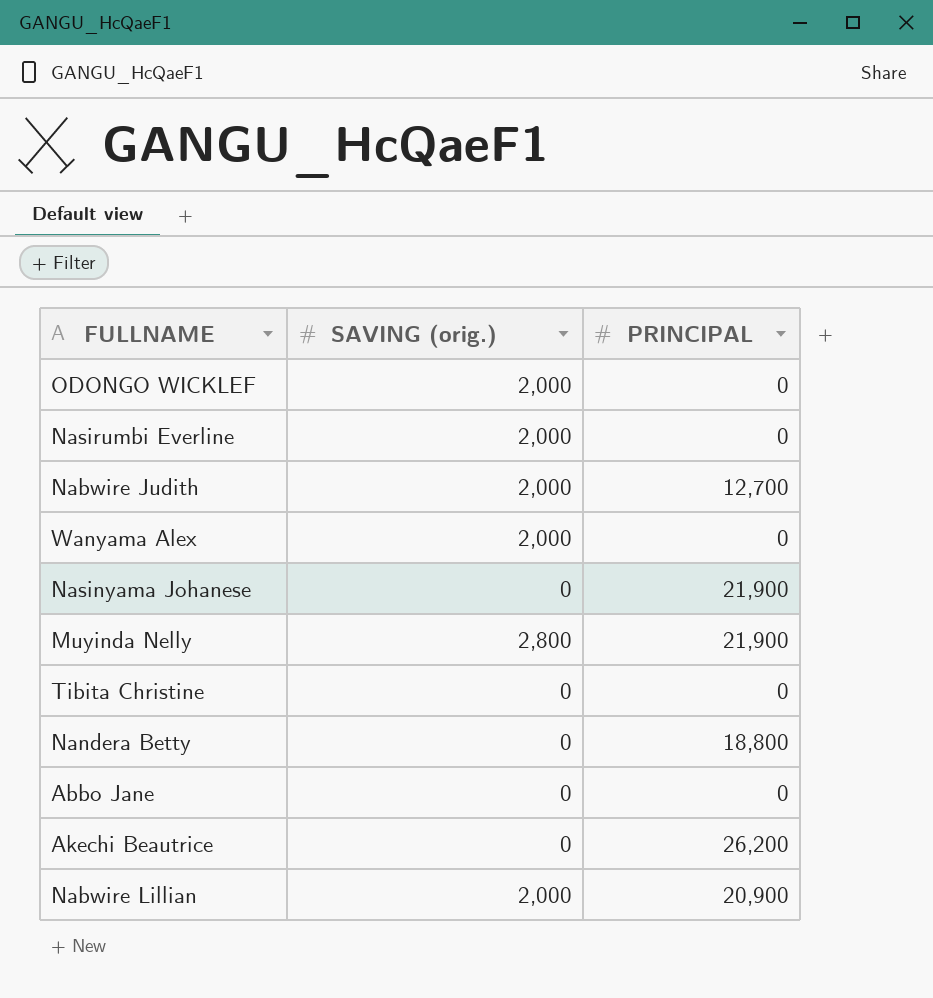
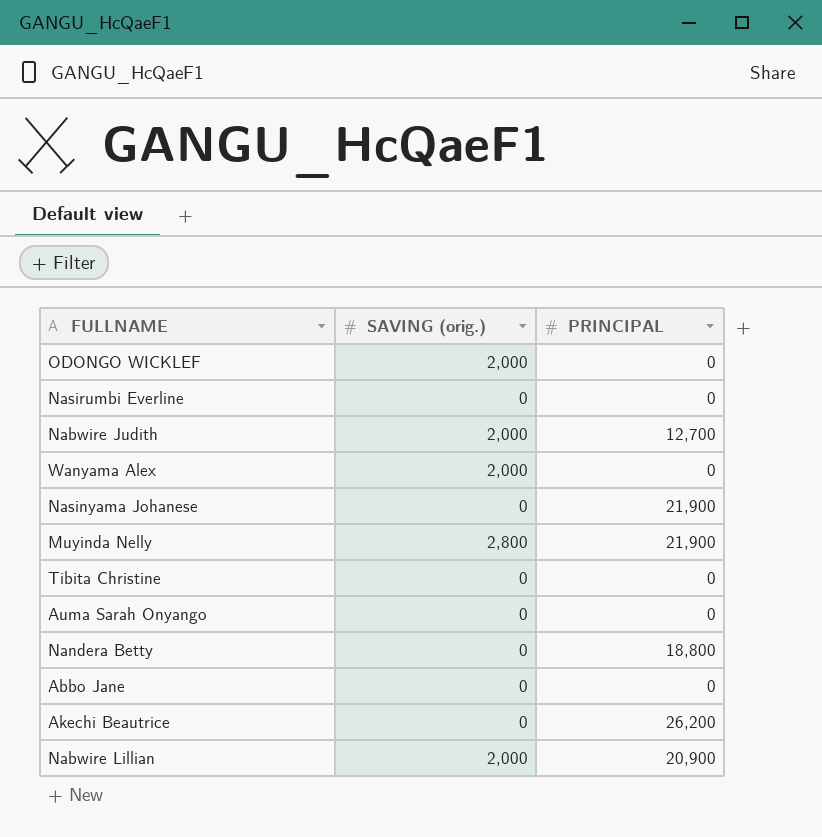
Nasirumbi Everline | SAVING (orig.): 2,000 -> 0
row Auma Sarah Onyango: none -> 0 | 0

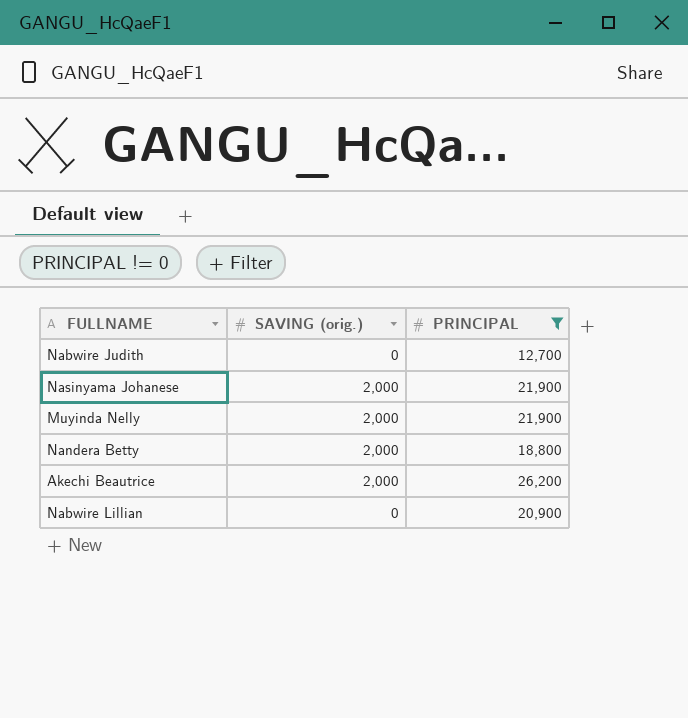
filter: none -> PRINCIPAL != 0
Nabwire Judith | SAVING (orig.): 2,000 -> 0
Nasinyama Johanese | SAVING (orig.): 0 -> 2,000
Muyinda Nelly | SAVING (orig.): 2,800 -> 2,000
Nandera Betty | SAVING (orig.): 0 -> 2,000
Akechi Beautrice | SAVING (orig.): 0 -> 2,000
Nabwire Lillian | SAVING (orig.): 2,000 -> 0

